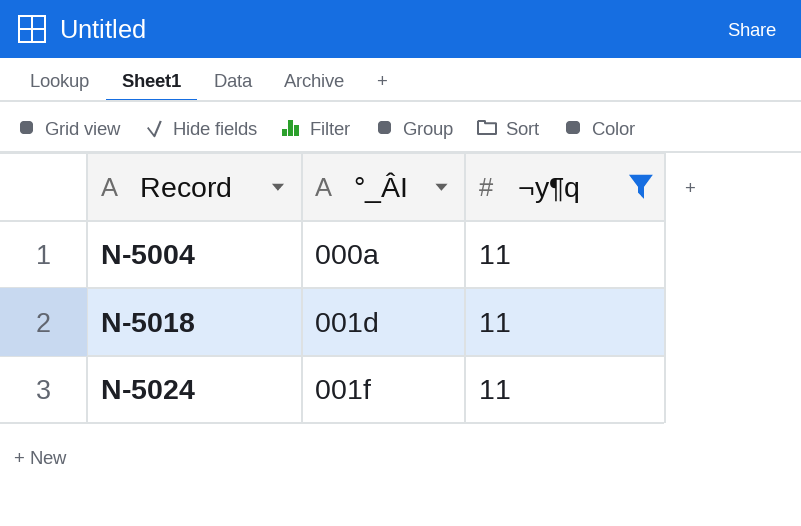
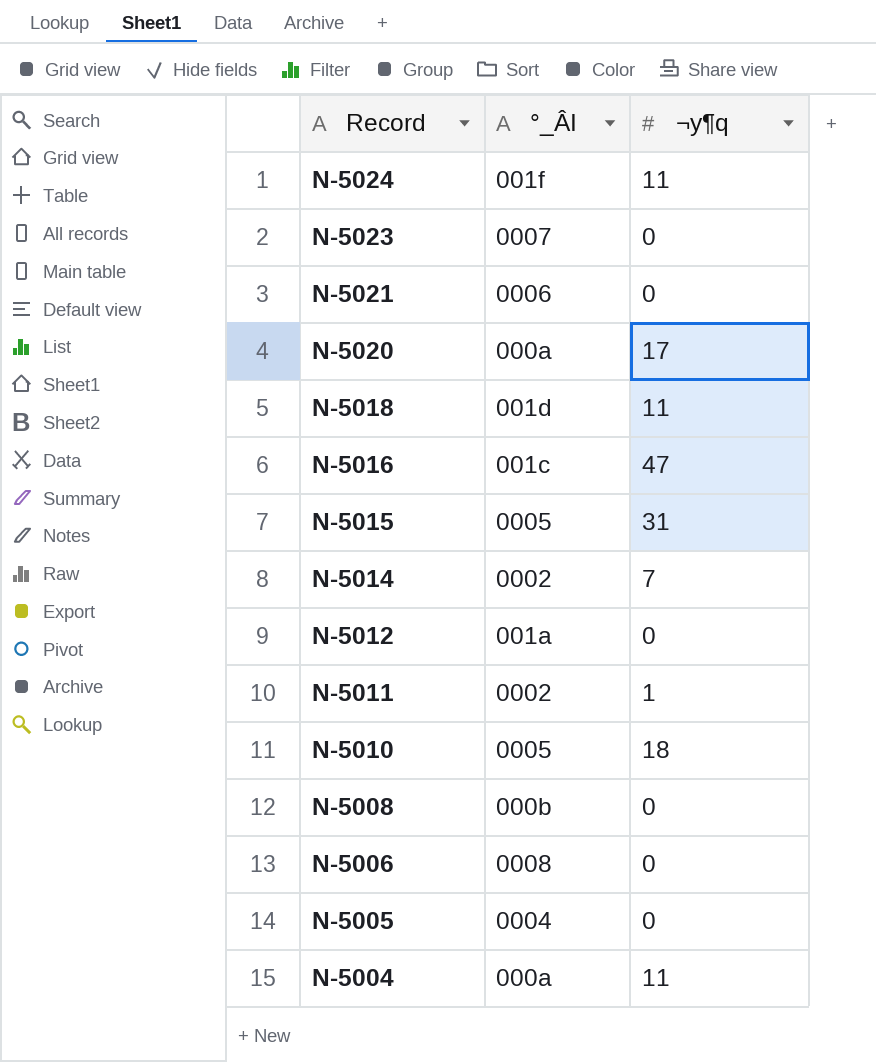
filter: ¬y¶q = 11 -> none
row order: Record ascending -> Record descending

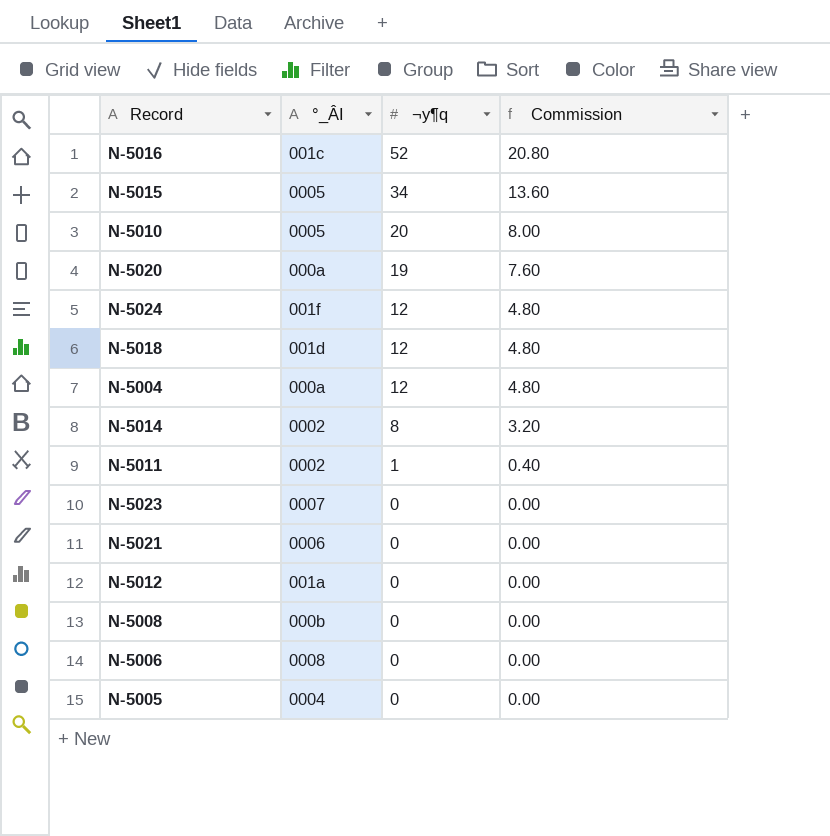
row order: Record descending -> ¬y¶q descending
column Commission | formula: none -> [¬y¶q] * 0.4
N-5016 | ¬y¶q: 47 -> 52
N-5015 | ¬y¶q: 31 -> 34
N-5010 | ¬y¶q: 18 -> 20
N-5020 | ¬y¶q: 17 -> 19
N-5024 | ¬y¶q: 11 -> 12
N-5018 | ¬y¶q: 11 -> 12
N-5004 | ¬y¶q: 11 -> 12
N-5014 | ¬y¶q: 7 -> 8

